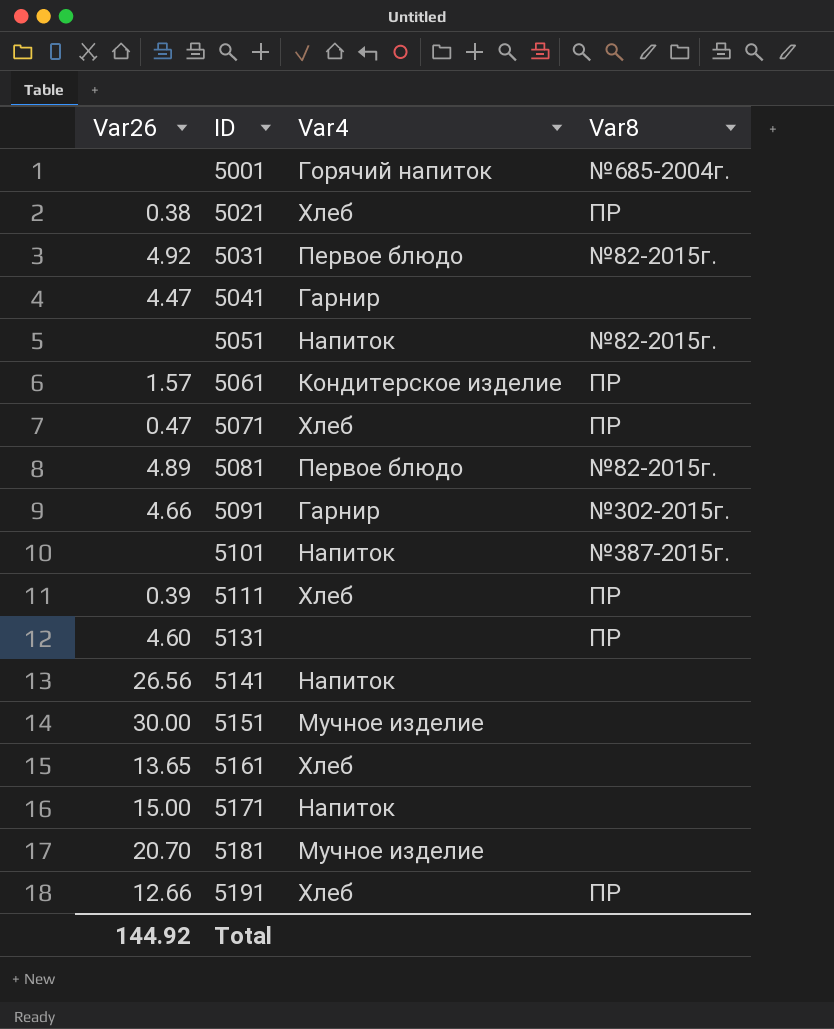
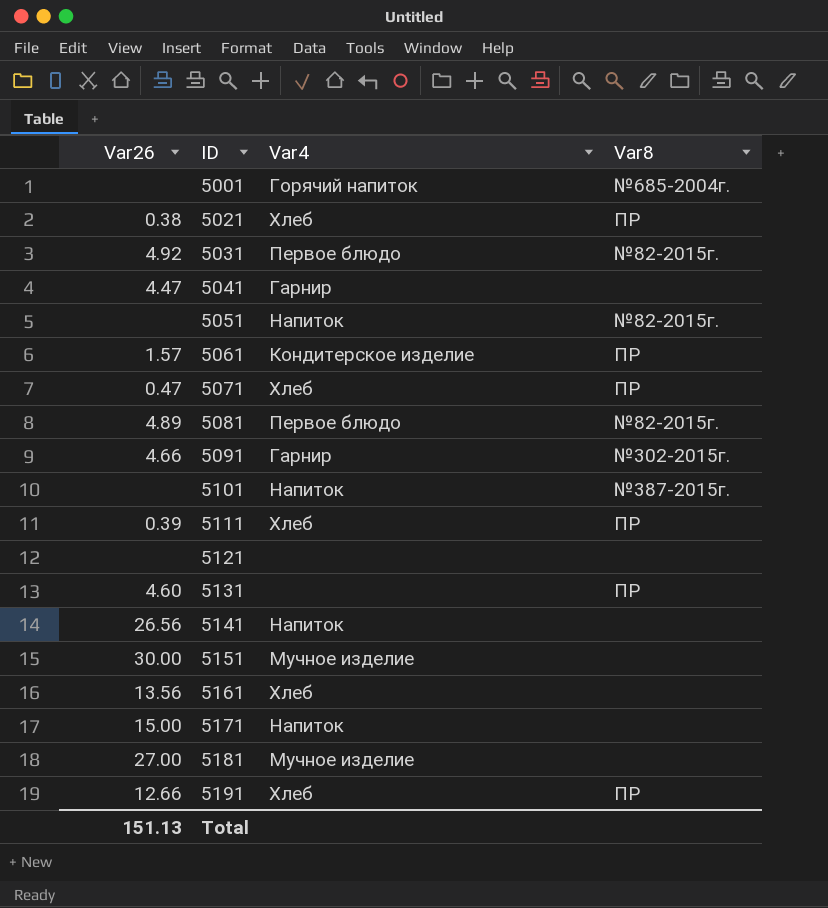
row 5121: none -> none | none | none
5161 | Var26: 13.65 -> 13.56
5181 | Var26: 20.70 -> 27.00
Total | Var26: 144.92 -> 151.13

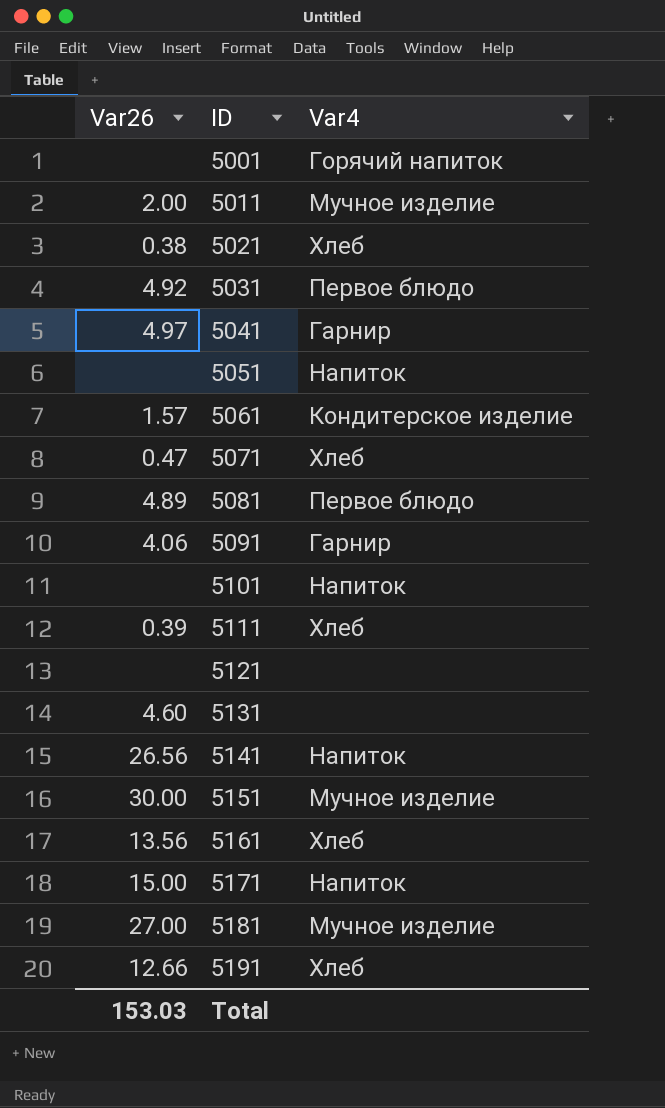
column Var8 | position: 4 -> none
row 5011: none -> 2.00 | Мучное изделие
5041 | Var26: 4.47 -> 4.97
5091 | Var26: 4.66 -> 4.06
Total | Var26: 151.13 -> 153.03

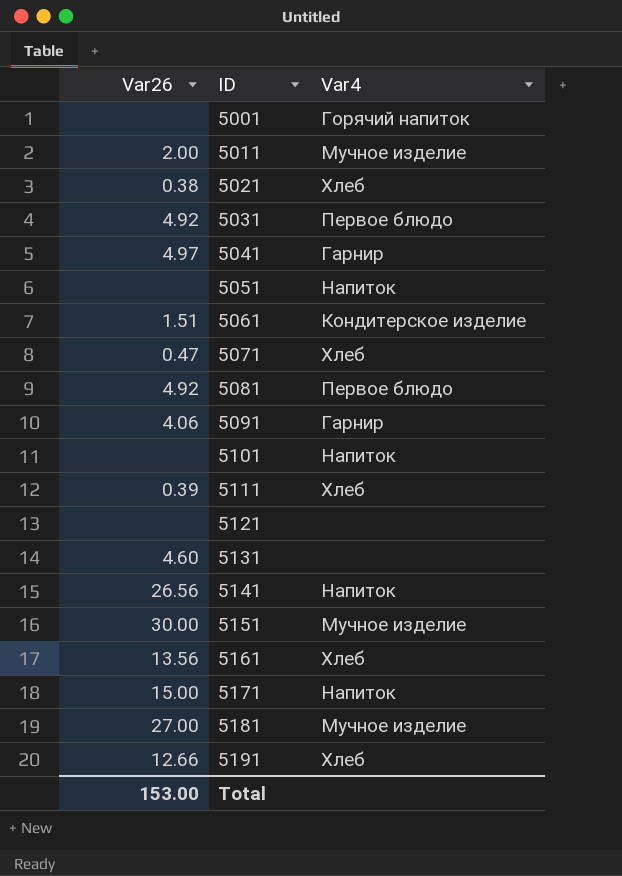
5061 | Var26: 1.57 -> 1.51
5081 | Var26: 4.89 -> 4.92
Total | Var26: 153.03 -> 153.00

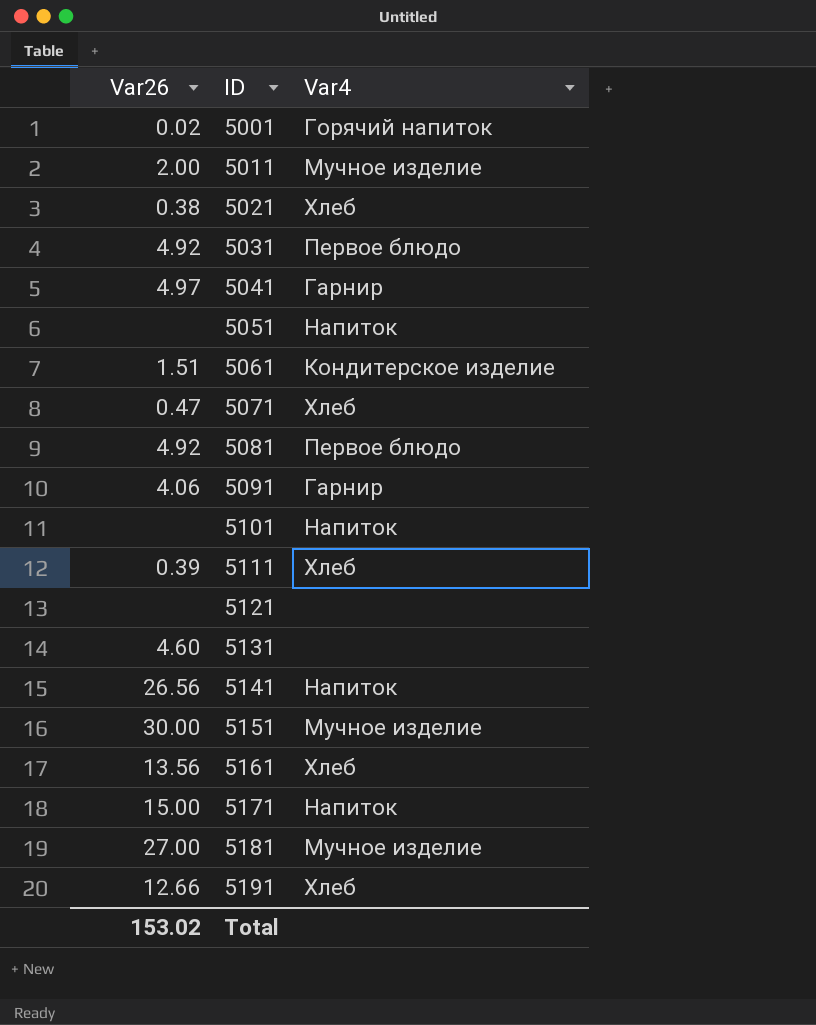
5001 | Var26: none -> 0.02
Total | Var26: 153.00 -> 153.02

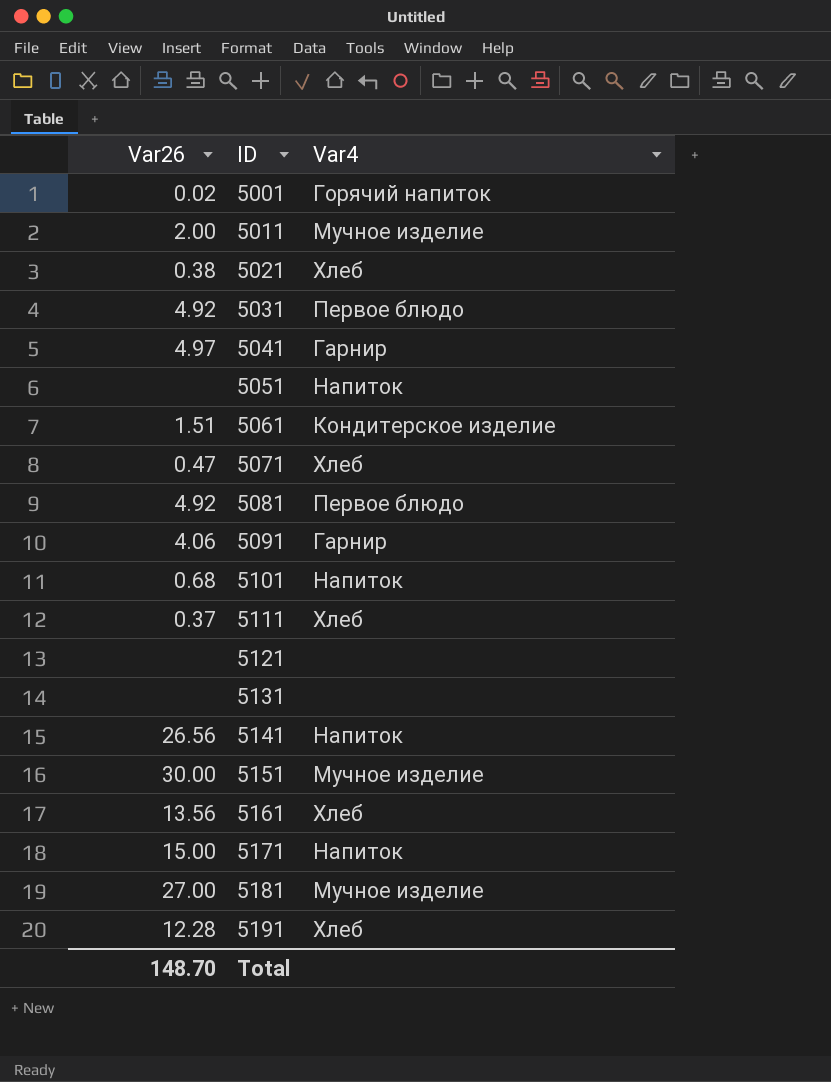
5101 | Var26: none -> 0.68
5111 | Var26: 0.39 -> 0.37
5131 | Var26: 4.60 -> none
5191 | Var26: 12.66 -> 12.28
Total | Var26: 153.02 -> 148.70

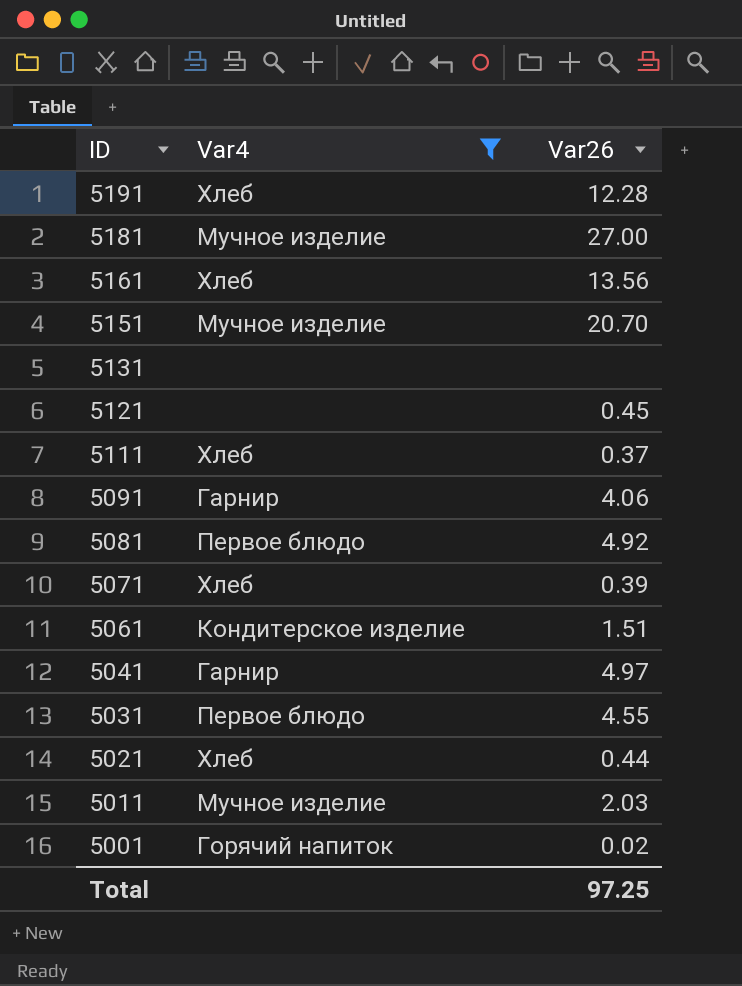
filter: none -> Var4 != Напиток
row order: ID ascending -> ID descending
column Var26 | position: 1 -> 3
5151 | Var26: 30.00 -> 20.70
5121 | Var26: none -> 0.45
5071 | Var26: 0.47 -> 0.39
5031 | Var26: 4.92 -> 4.55
5021 | Var26: 0.38 -> 0.44
5011 | Var26: 2.00 -> 2.03
Total | Var26: 148.70 -> 97.25

